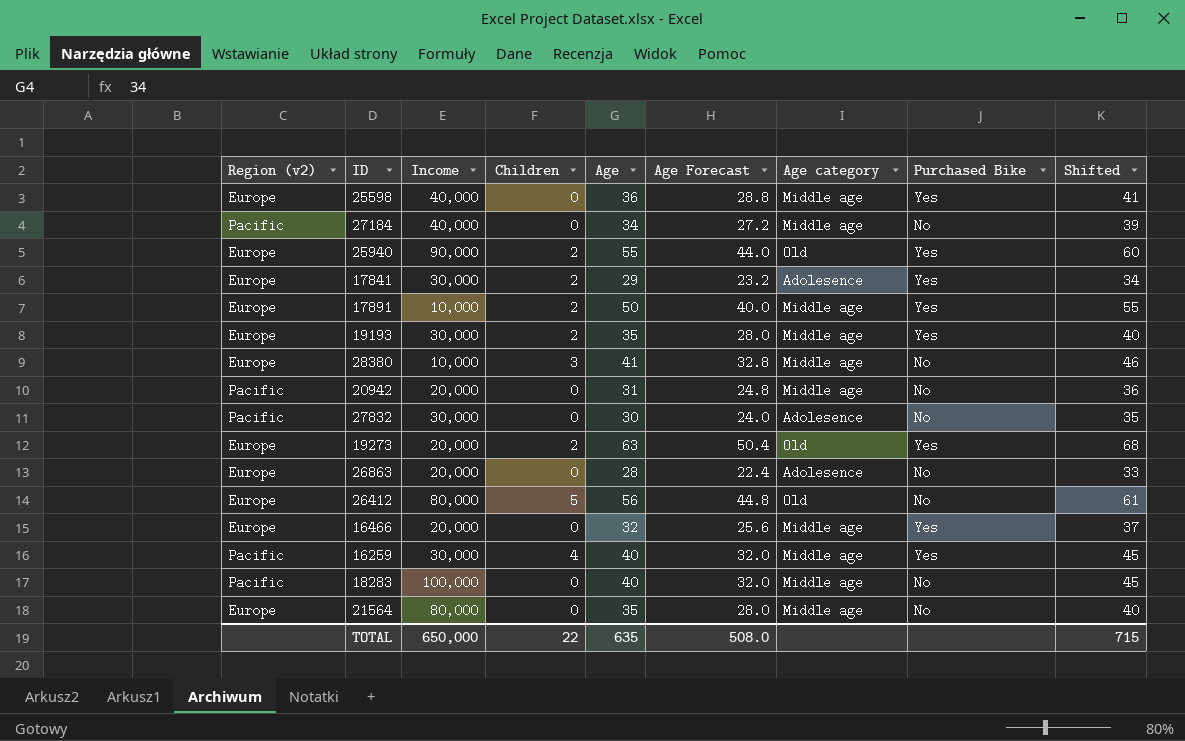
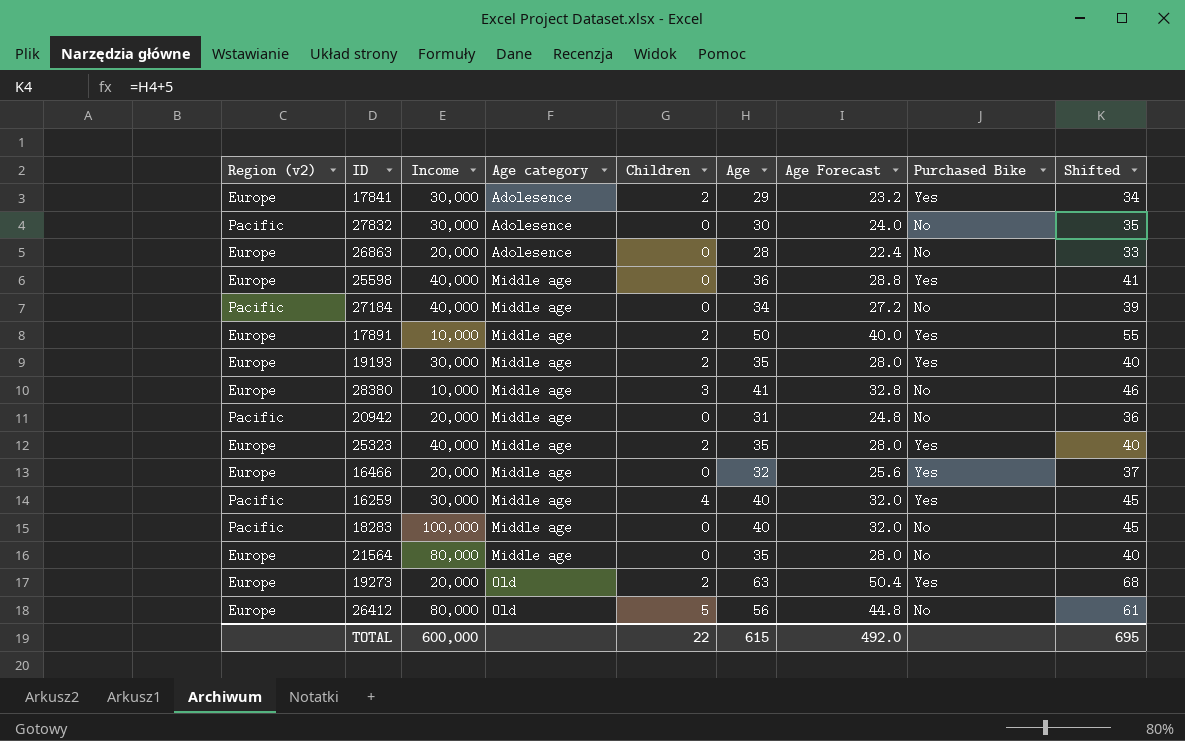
row order: none -> Age category ascending
column Age category | position: 7 -> 4
row 25940: Europe | 90,000 | 2 | 55 | 44.0 | Old | Yes | 60 -> none
row 25323: none -> Europe | 40,000 | Middle age | 2 | 35 | 28.0 | Yes | 40
TOTAL | Income: 650,000 -> 600,000
TOTAL | Age: 635 -> 615
TOTAL | Age Forecast: 508.0 -> 492.0
TOTAL | Shifted: 715 -> 695

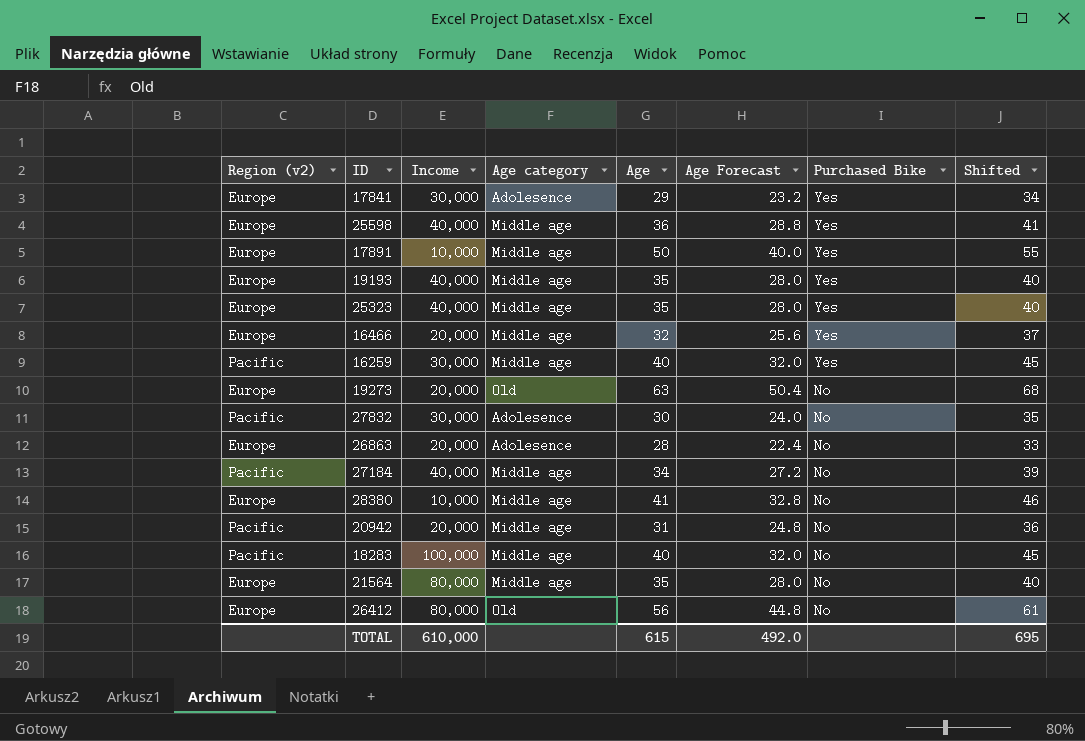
row order: Age category ascending -> Purchased Bike descending
column Children | position: 5 -> none
19193 | Income: 30,000 -> 40,000
19273 | Purchased Bike: Yes -> No
TOTAL | Income: 600,000 -> 610,000

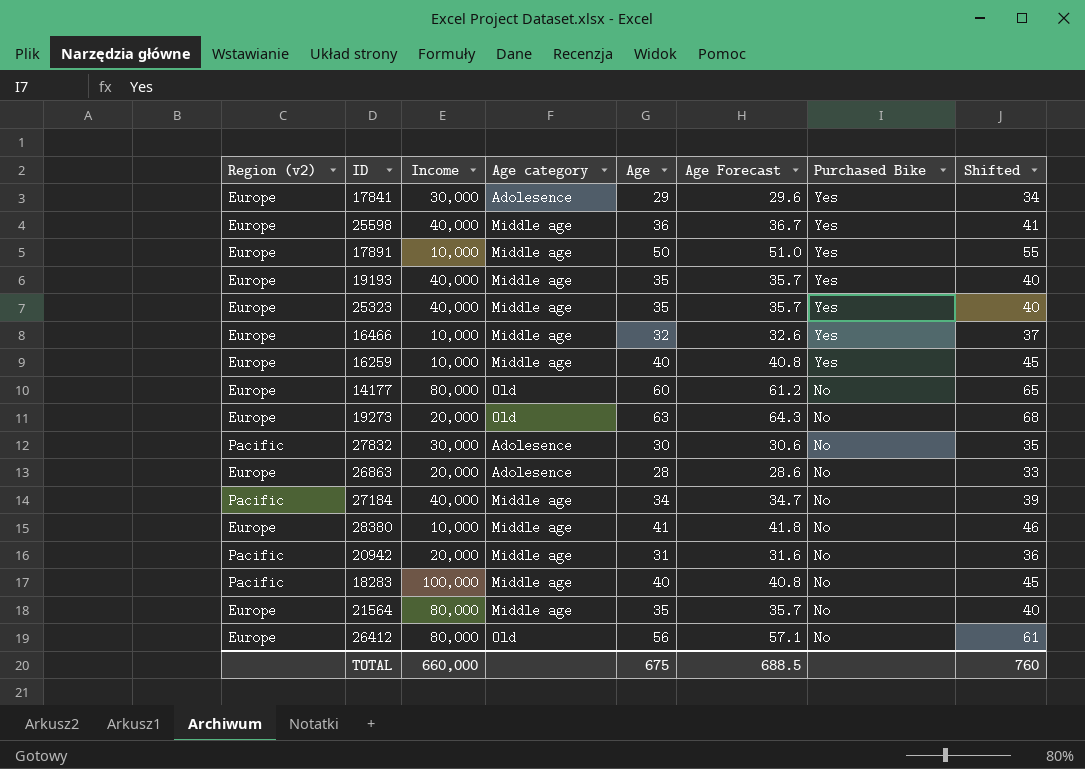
column Age Forecast | formula: [Age] * 0.8 -> [Age] * 1.02
16466 | Income: 20,000 -> 10,000
16259 | Region (v2): Pacific -> Europe
16259 | Income: 30,000 -> 10,000
row 14177: none -> Europe | 80,000 | Old | 60 | 61.2 | No | 65
TOTAL | Income: 610,000 -> 660,000
TOTAL | Age: 615 -> 675
TOTAL | Age Forecast: 492.0 -> 688.5
TOTAL | Shifted: 695 -> 760

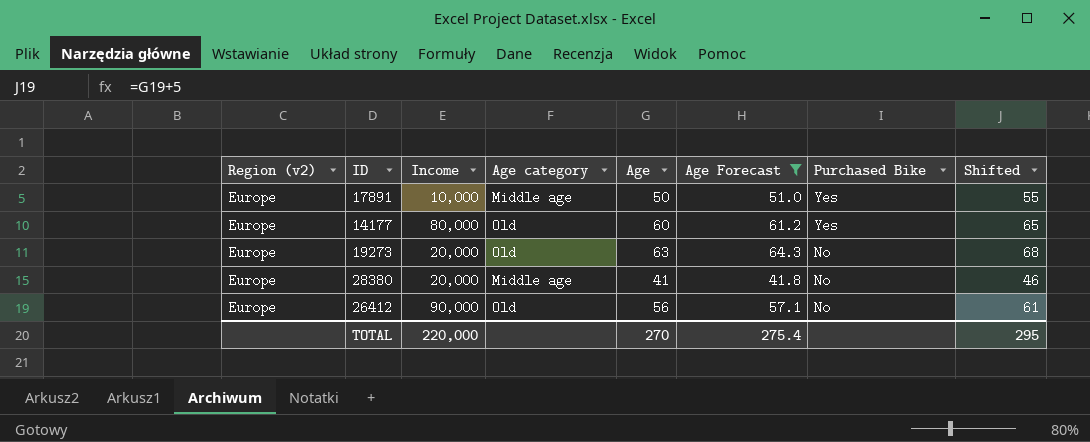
filter: none -> Age Forecast >= 41.8
14177 | Purchased Bike: No -> Yes
28380 | Income: 10,000 -> 20,000
26412 | Income: 80,000 -> 90,000
TOTAL | Income: 660,000 -> 220,000
TOTAL | Age: 675 -> 270
TOTAL | Age Forecast: 688.5 -> 275.4
TOTAL | Shifted: 760 -> 295

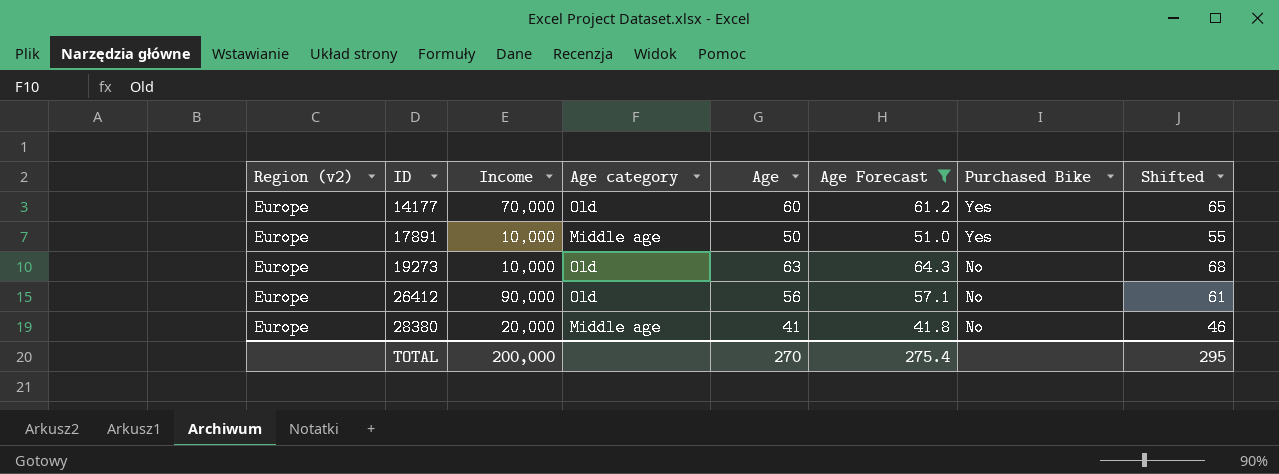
row order: Purchased Bike descending -> ID ascending
14177 | Income: 80,000 -> 70,000
19273 | Income: 20,000 -> 10,000
TOTAL | Income: 220,000 -> 200,000

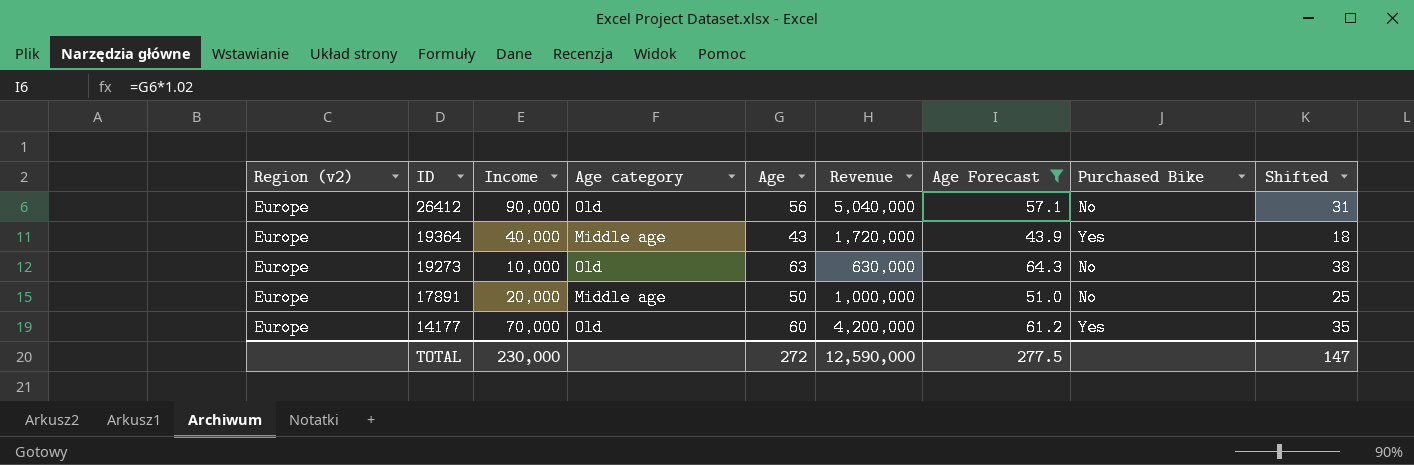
row order: ID ascending -> ID descending
column Revenue | formula: none -> [Income] * [Age]
column Shifted | formula: [Age] + 5 -> [Age] - 25
row 28380: Europe | 20,000 | Middle age | 41 | 41.8 | No | 46 -> none
row 19364: none -> Europe | 40,000 | Middle age | 43 | 1,720,000 | 43.9 | Yes | 18
17891 | Income: 10,000 -> 20,000
17891 | Purchased Bike: Yes -> No
TOTAL | Income: 200,000 -> 230,000
TOTAL | Age: 270 -> 272
TOTAL | Age Forecast: 275.4 -> 277.5
TOTAL | Shifted: 295 -> 147

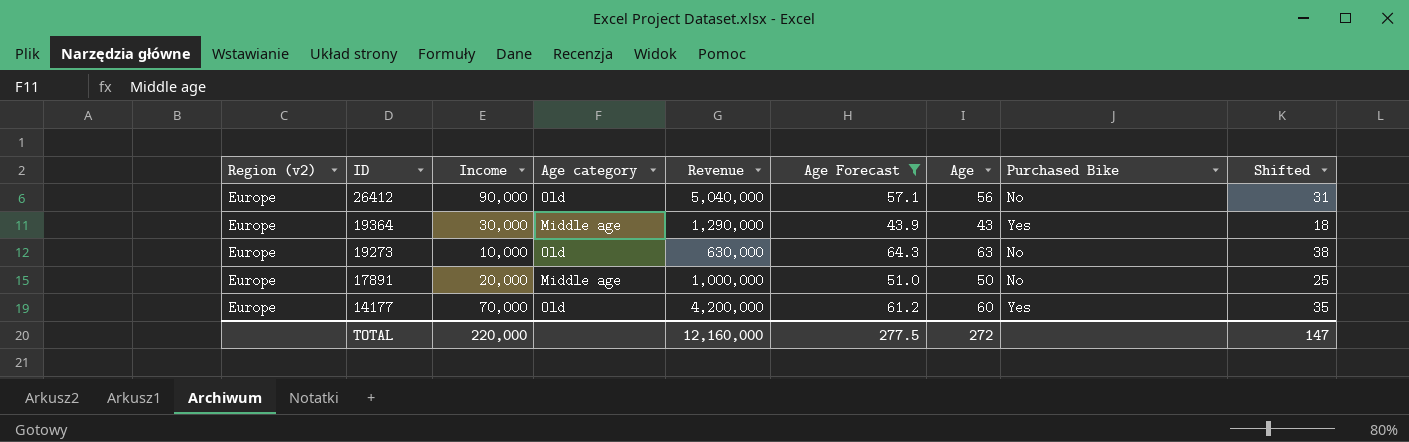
column Age | position: 5 -> 7
19364 | Income: 40,000 -> 30,000
19364 | Revenue: 1,720,000 -> 1,290,000
TOTAL | Income: 230,000 -> 220,000
TOTAL | Revenue: 12,590,000 -> 12,160,000

